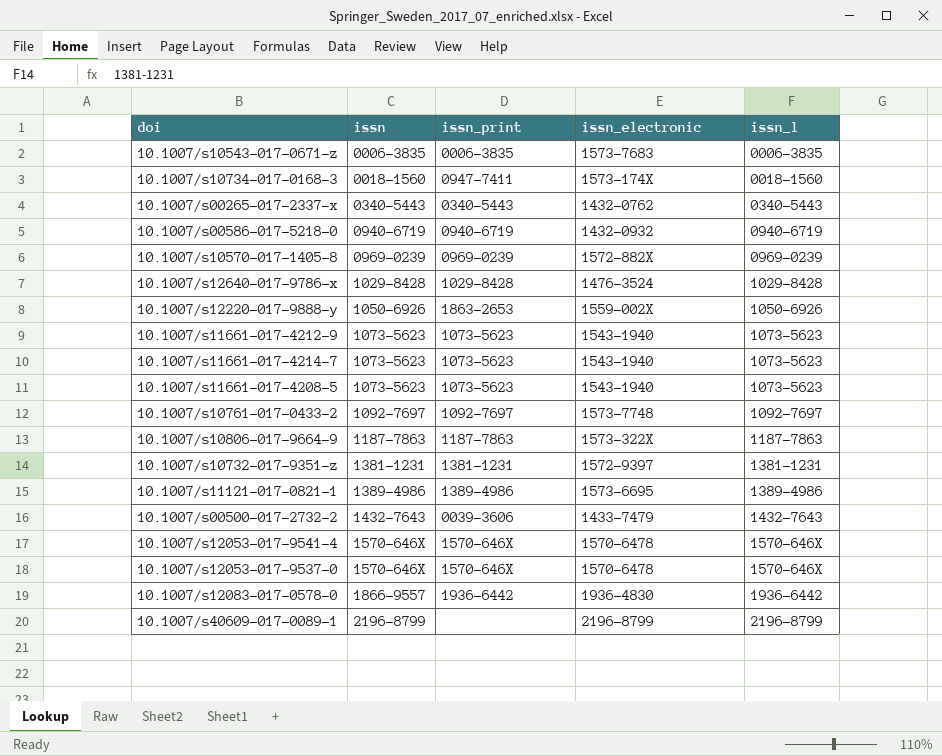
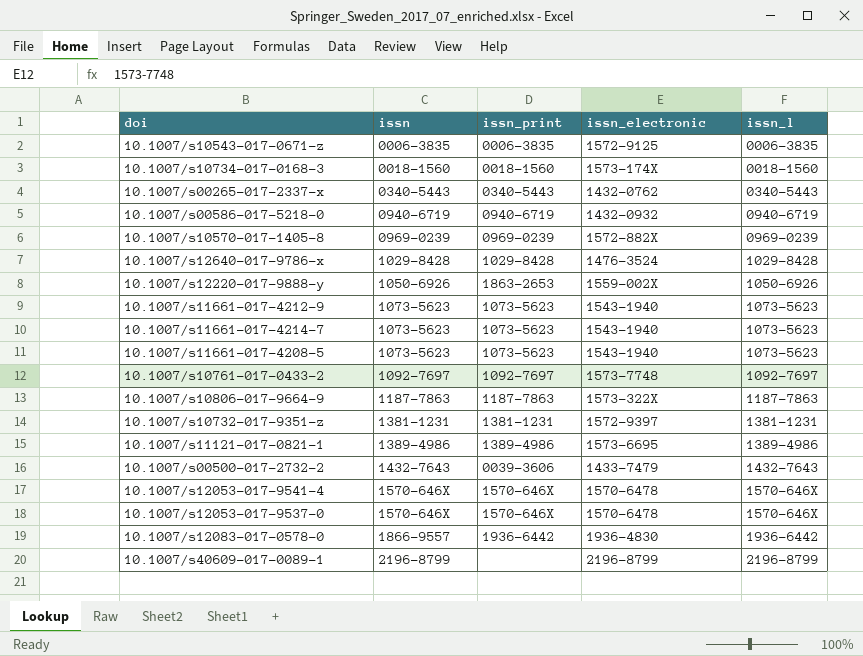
10.1007/s10543-017-0671-z | issn_electronic: 1573-7683 -> 1572-9125
10.1007/s10734-017-0168-3 | issn_print: 0947-7411 -> 0018-1560

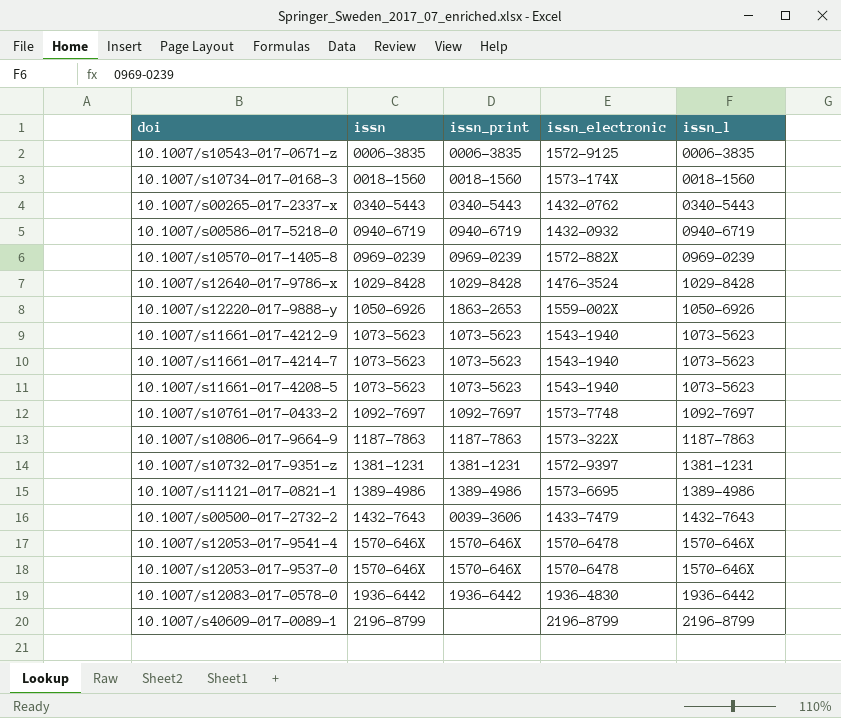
10.1007/s12083-017-0578-0 | issn: 1866-9557 -> 1936-6442

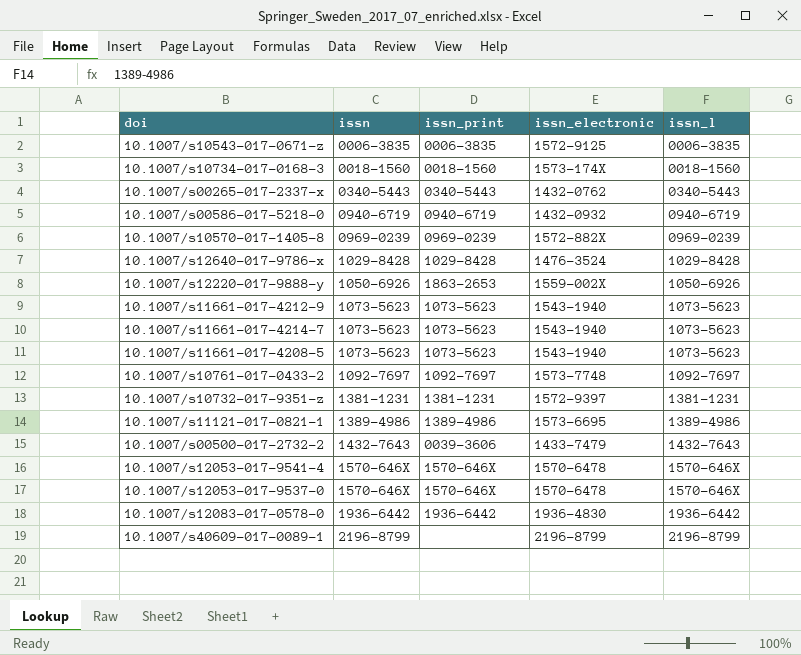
row 10.1007/s10806-017-9664-9: 1187-7863 | 1187-7863 | 1573-322X | 1187-7863 -> none

